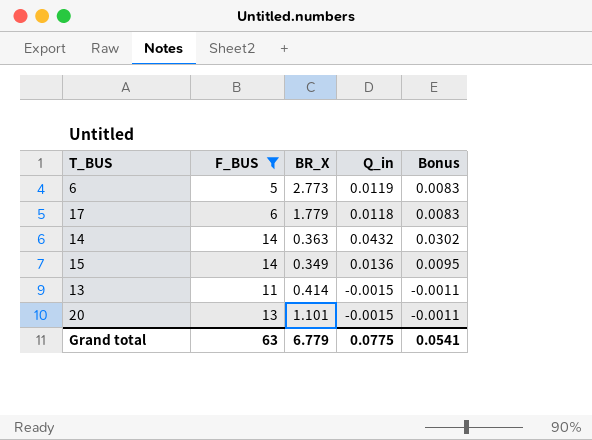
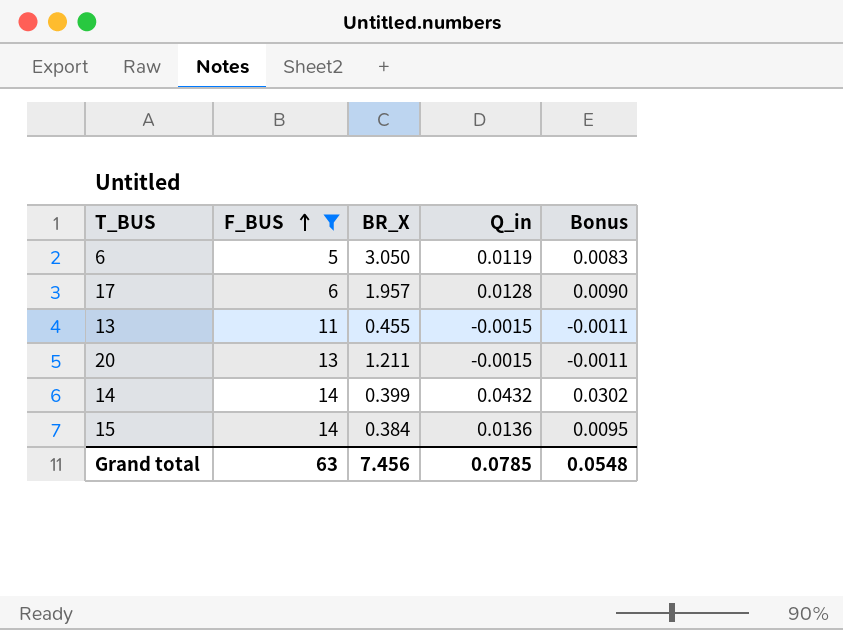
row order: none -> F_BUS ascending
6 | BR_X: 2.773 -> 3.050
17 | BR_X: 1.779 -> 1.957
17 | Q_in: 0.0118 -> 0.0128
17 | Bonus: 0.0083 -> 0.0090
13 | BR_X: 0.414 -> 0.455
20 | BR_X: 1.101 -> 1.211
14 | BR_X: 0.363 -> 0.399
15 | BR_X: 0.349 -> 0.384
Grand total | BR_X: 6.779 -> 7.456
Grand total | Q_in: 0.0775 -> 0.0785
Grand total | Bonus: 0.0541 -> 0.0548

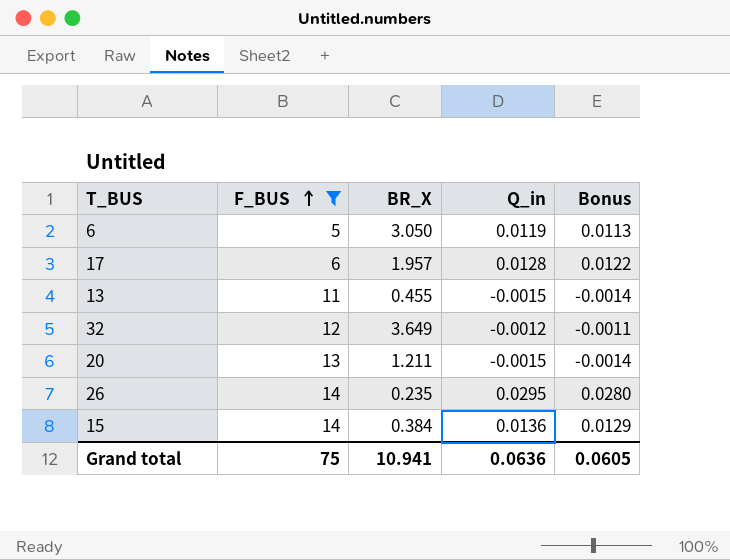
column Bonus | formula: [Q_in] * 0.7 -> [Q_in] * 0.95
row 14: 14 | 0.399 | 0.0432 | 0.0302 -> none
row 32: none -> 12 | 3.649 | -0.0012 | -0.0011
row 26: none -> 14 | 0.235 | 0.0295 | 0.0280
Grand total | F_BUS: 63 -> 75
Grand total | BR_X: 7.456 -> 10.941
Grand total | Q_in: 0.0785 -> 0.0636
Grand total | Bonus: 0.0548 -> 0.0605

